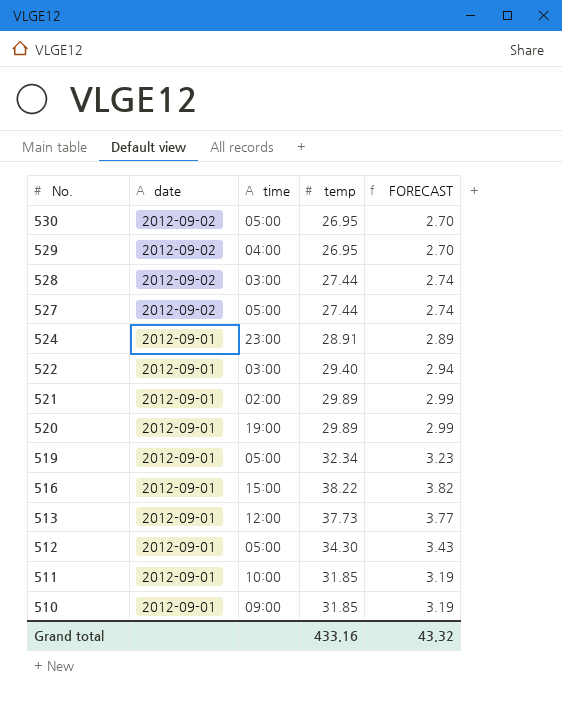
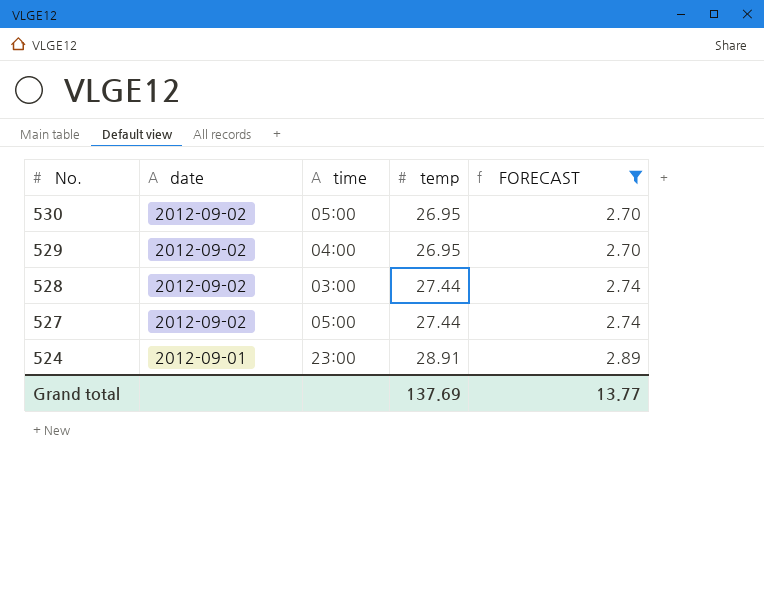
filter: none -> FORECAST <= 2.89
Grand total | temp: 433.16 -> 137.69
Grand total | FORECAST: 43.32 -> 13.77

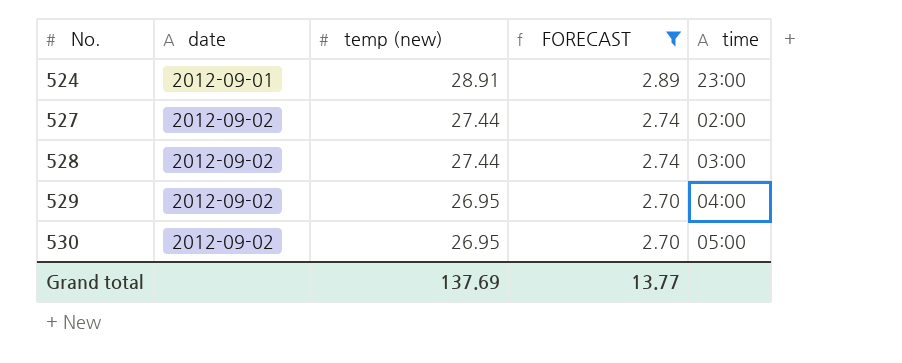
row order: No. descending -> No. ascending
column name: temp -> temp (new)
column time | position: 3 -> 5
527 | time: 05:00 -> 02:00

